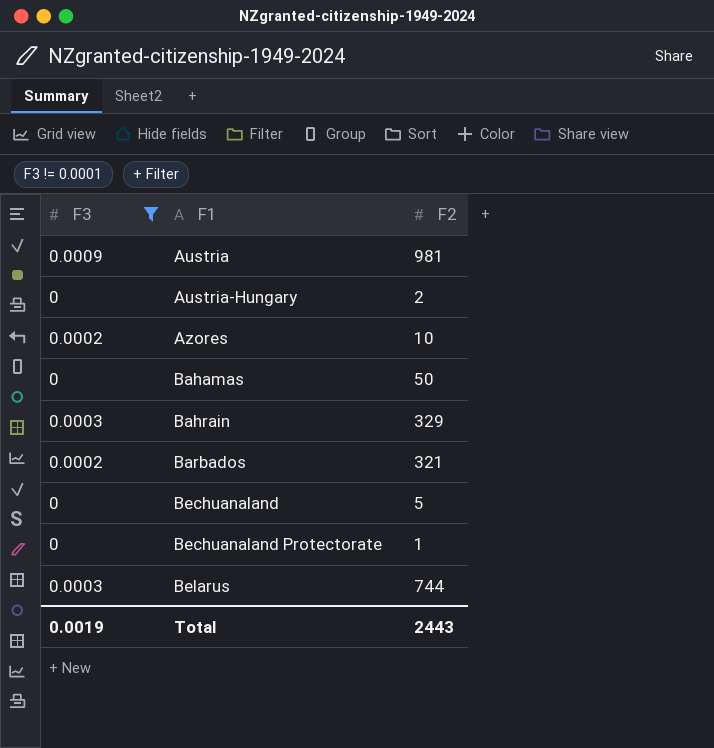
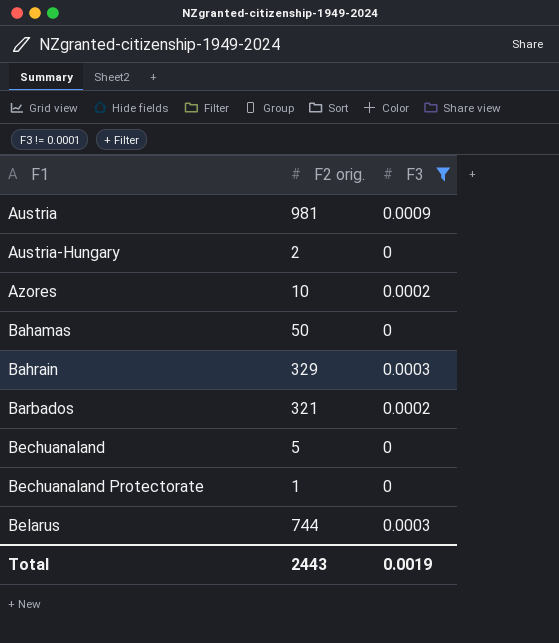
column name: F2 -> F2 orig.
column F3 | position: 1 -> 3

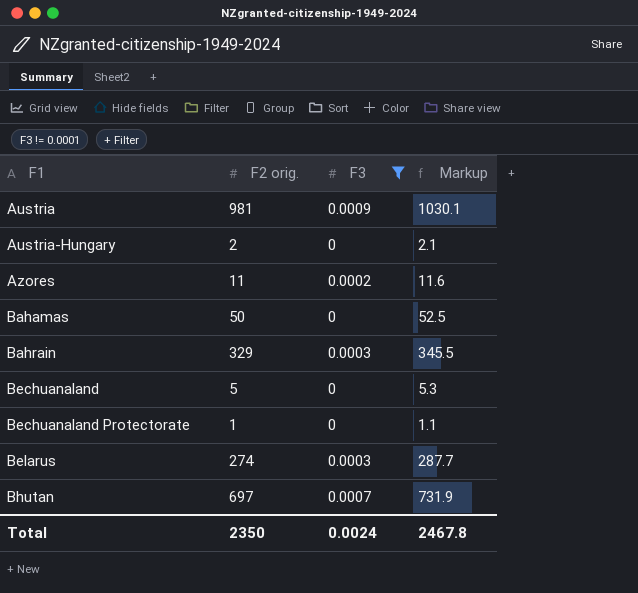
column Markup | formula: none -> [F2 orig.] * 1.05
row Barbados: 321 | 0.0002 -> none
Azores | F2 orig.: 10 -> 11
Belarus | F2 orig.: 744 -> 274
row Bhutan: none -> 697 | 0.0007 | 731.9
Total | F2 orig.: 2443 -> 2350
Total | F3: 0.0019 -> 0.0024

